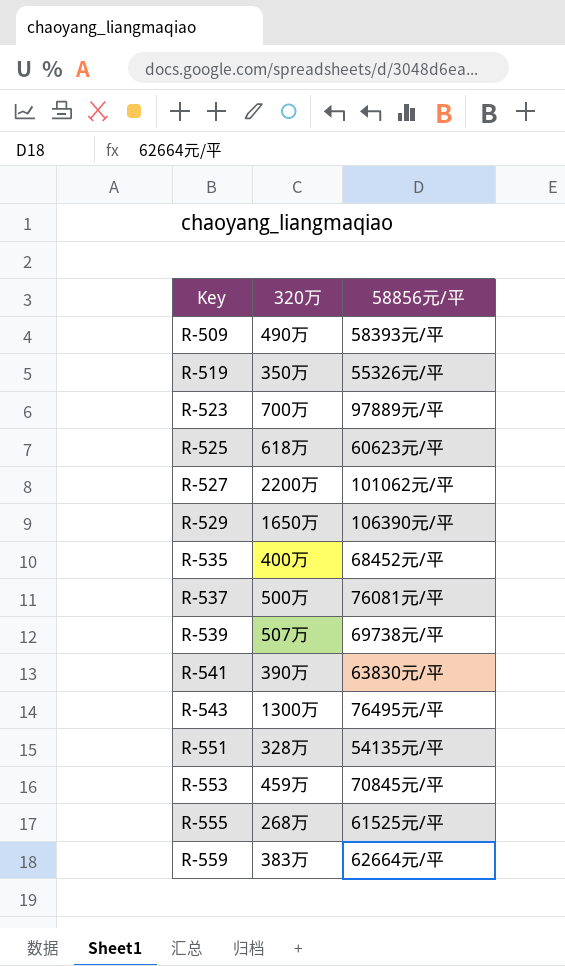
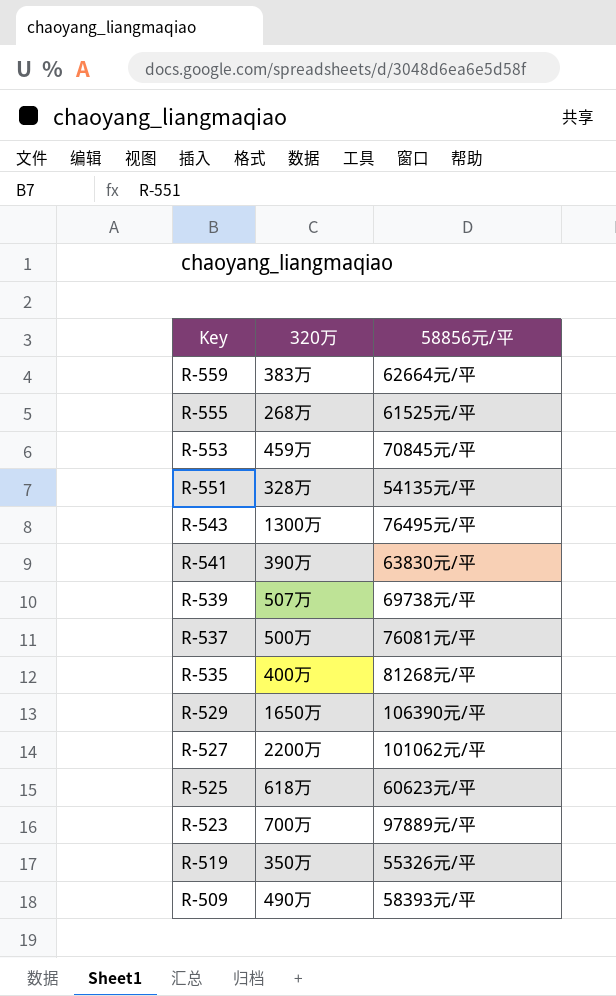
row order: Key ascending -> Key descending
R-535 | 58856元/平: 68452元/平 -> 81268元/平

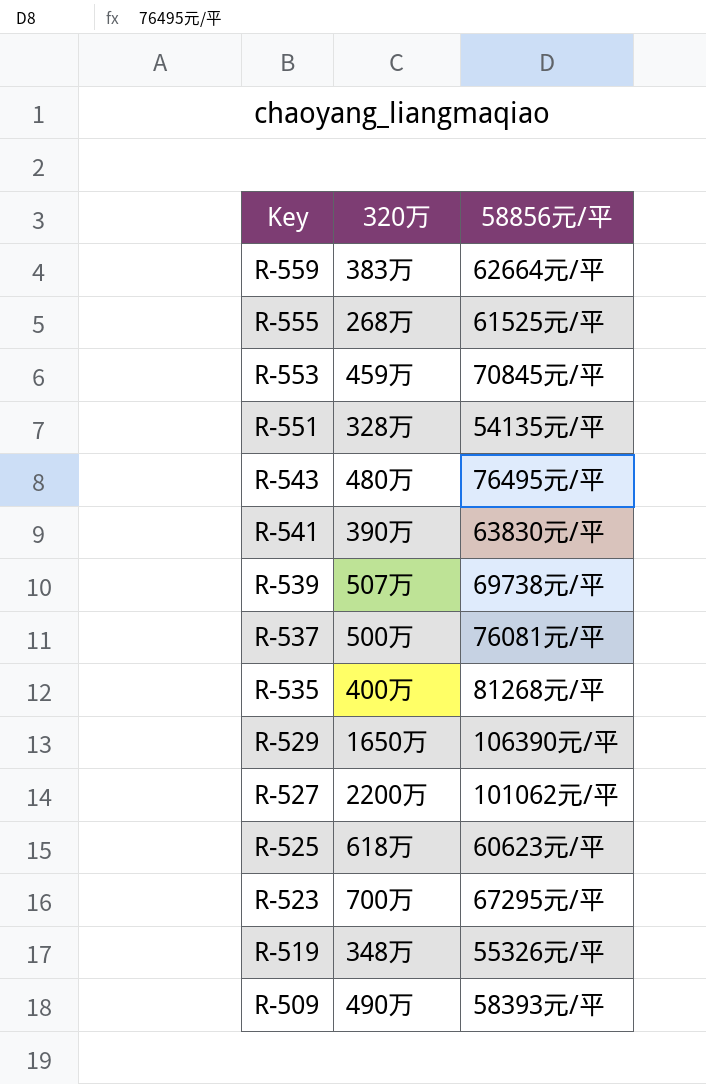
R-543 | 320万: 1300万 -> 480万
R-523 | 58856元/平: 97889元/平 -> 67295元/平
R-519 | 320万: 350万 -> 348万

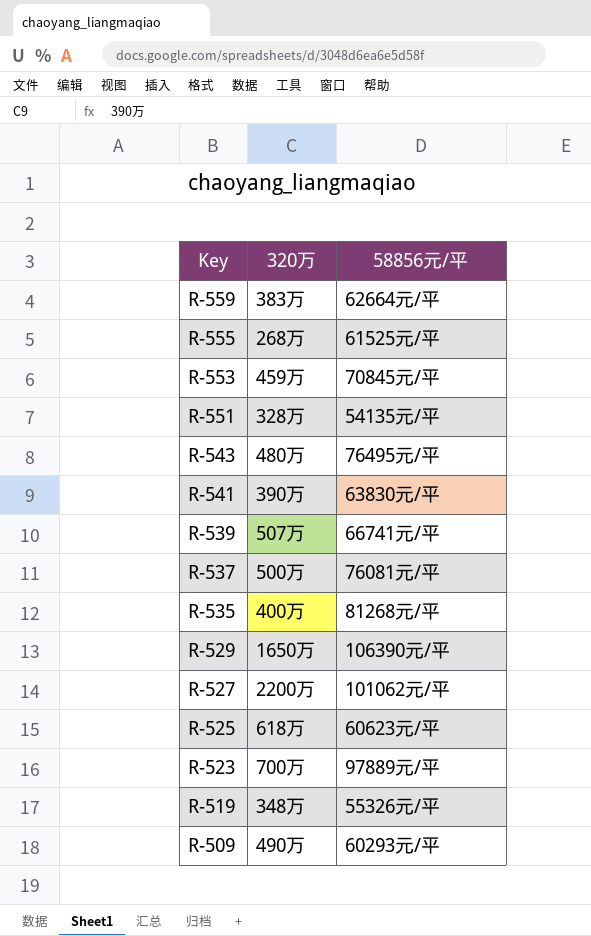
R-539 | 58856元/平: 69738元/平 -> 66741元/平
R-523 | 58856元/平: 67295元/平 -> 97889元/平
R-509 | 58856元/平: 58393元/平 -> 60293元/平

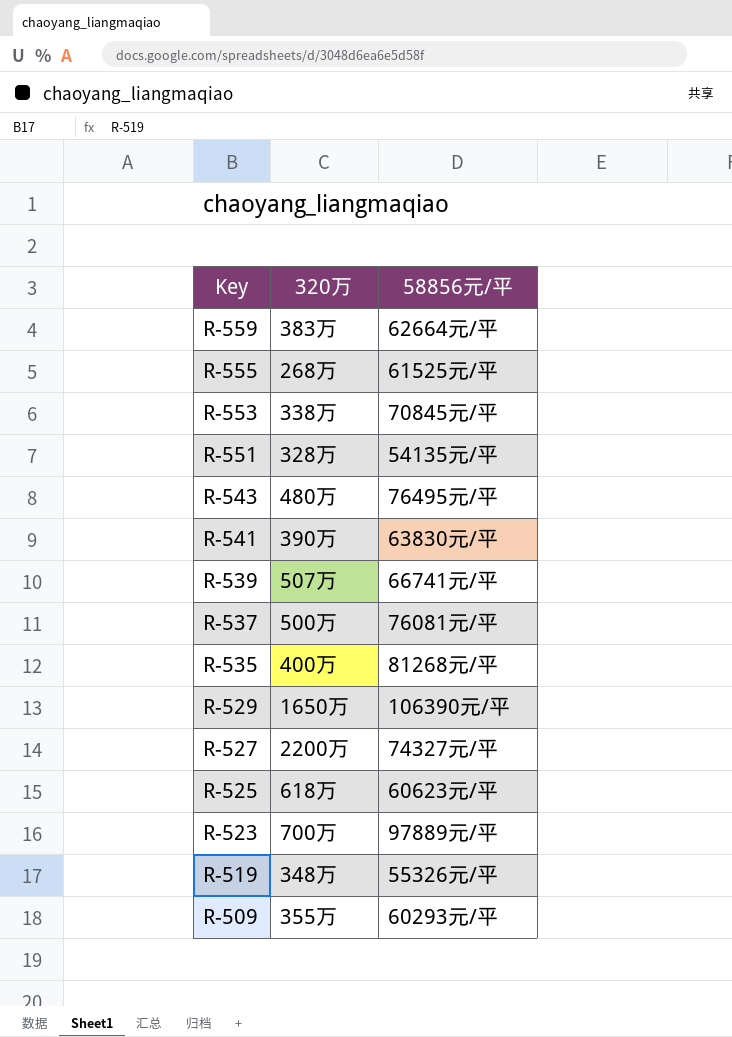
R-553 | 320万: 459万 -> 338万
R-527 | 58856元/平: 101062元/平 -> 74327元/平
R-509 | 320万: 490万 -> 355万

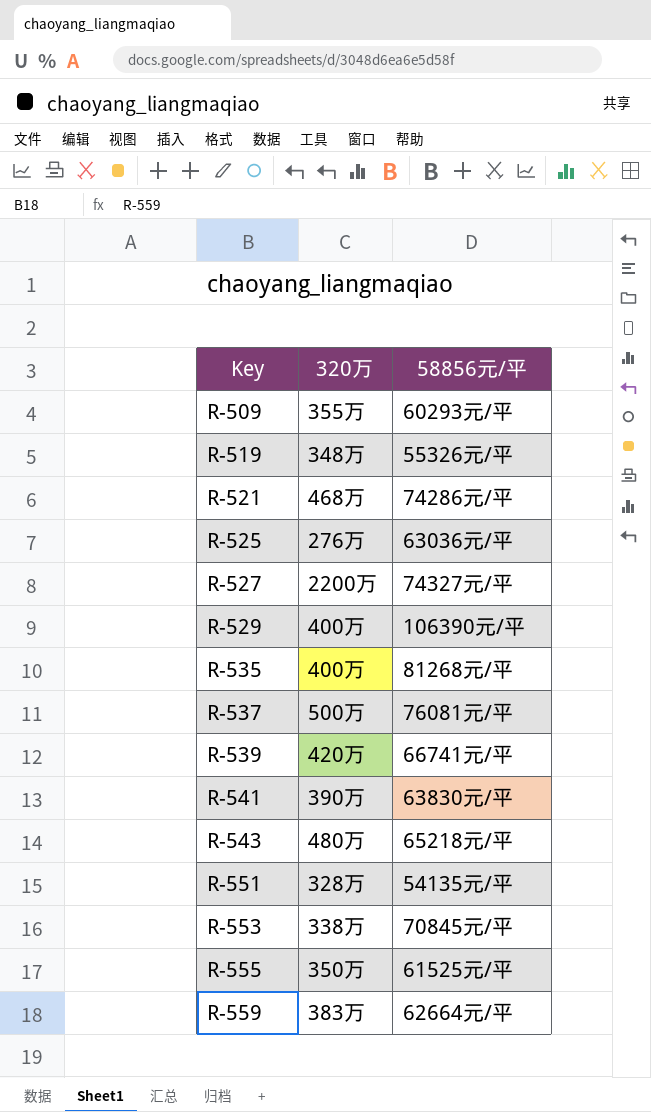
row order: Key descending -> Key ascending
row R-523: 700万 | 97889元/平 -> none
row R-521: none -> 468万 | 74286元/平
R-525 | 320万: 618万 -> 276万
R-525 | 58856元/平: 60623元/平 -> 63036元/平
R-529 | 320万: 1650万 -> 400万
R-539 | 320万: 507万 -> 420万
R-543 | 58856元/平: 76495元/平 -> 65218元/平
R-555 | 320万: 268万 -> 350万

